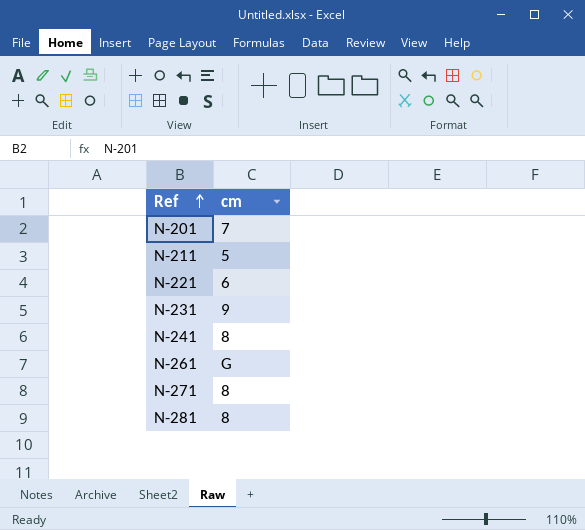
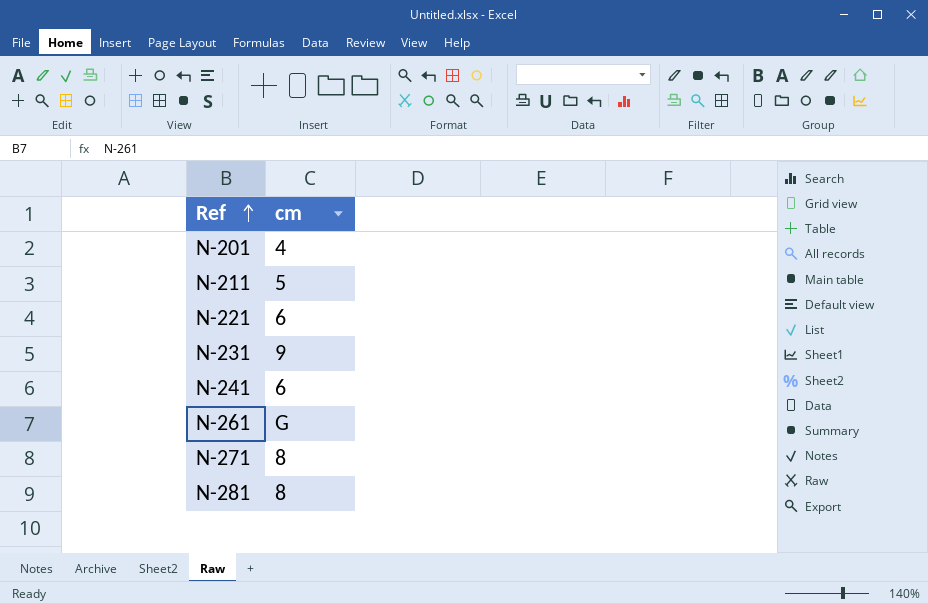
N-201 | cm: 7 -> 4
N-241 | cm: 8 -> 6

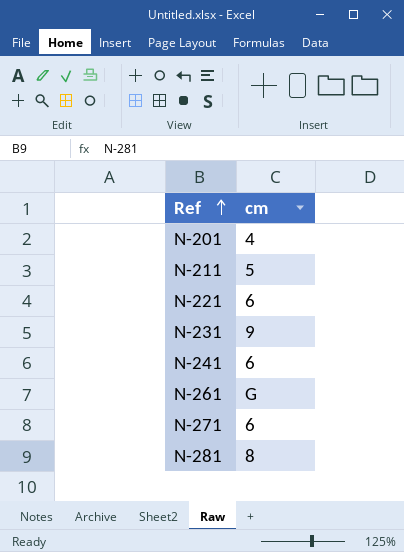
N-271 | cm: 8 -> 6

